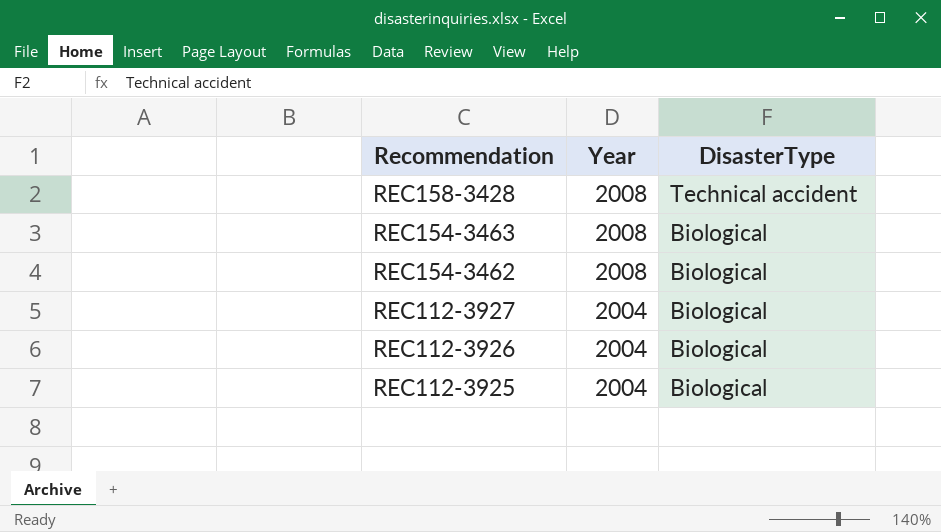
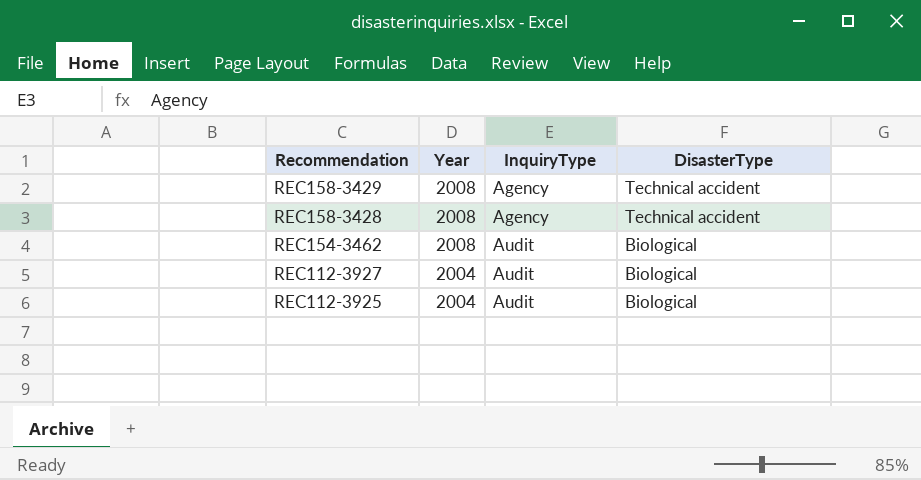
column InquiryType | position: none -> 3
row REC154-3463: 2008 | Biological -> none
row REC112-3926: 2004 | Biological -> none
row REC158-3429: none -> 2008 | Agency | Technical accident

